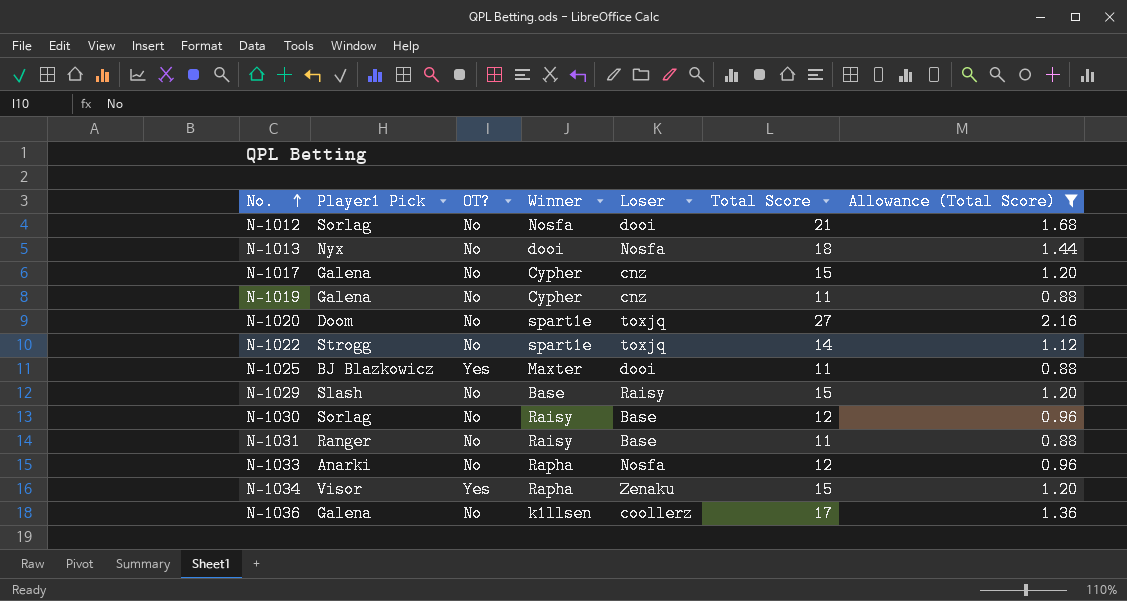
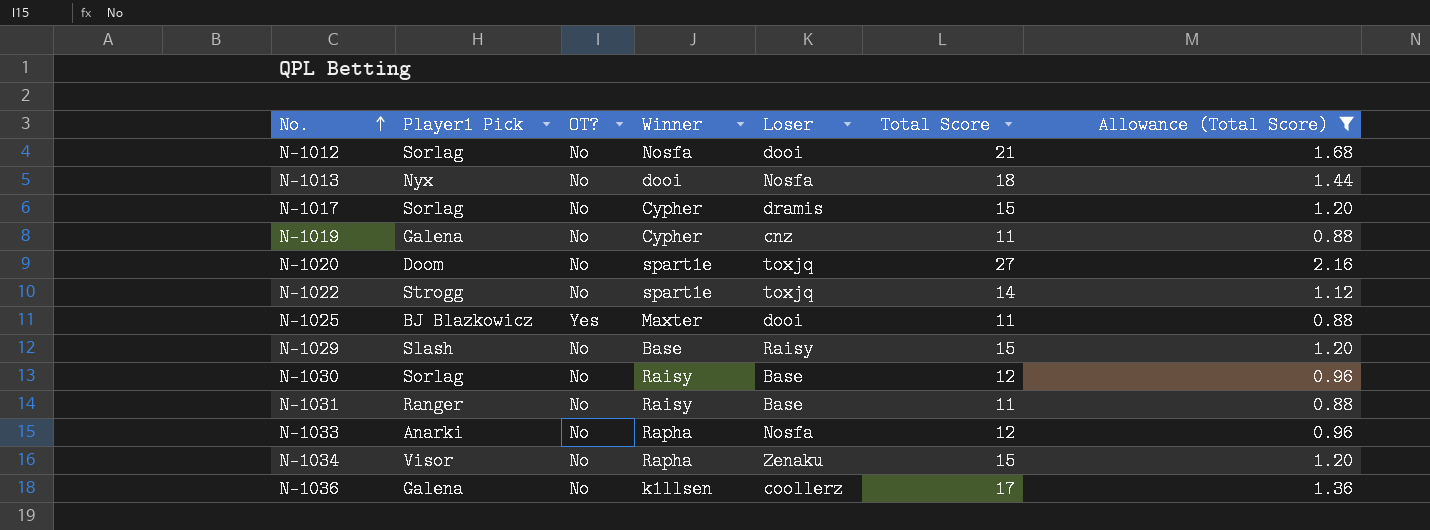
N-1017 | Player1 Pick: Galena -> Sorlag
N-1017 | Loser: cnz -> dramis
N-1034 | OT?: Yes -> No

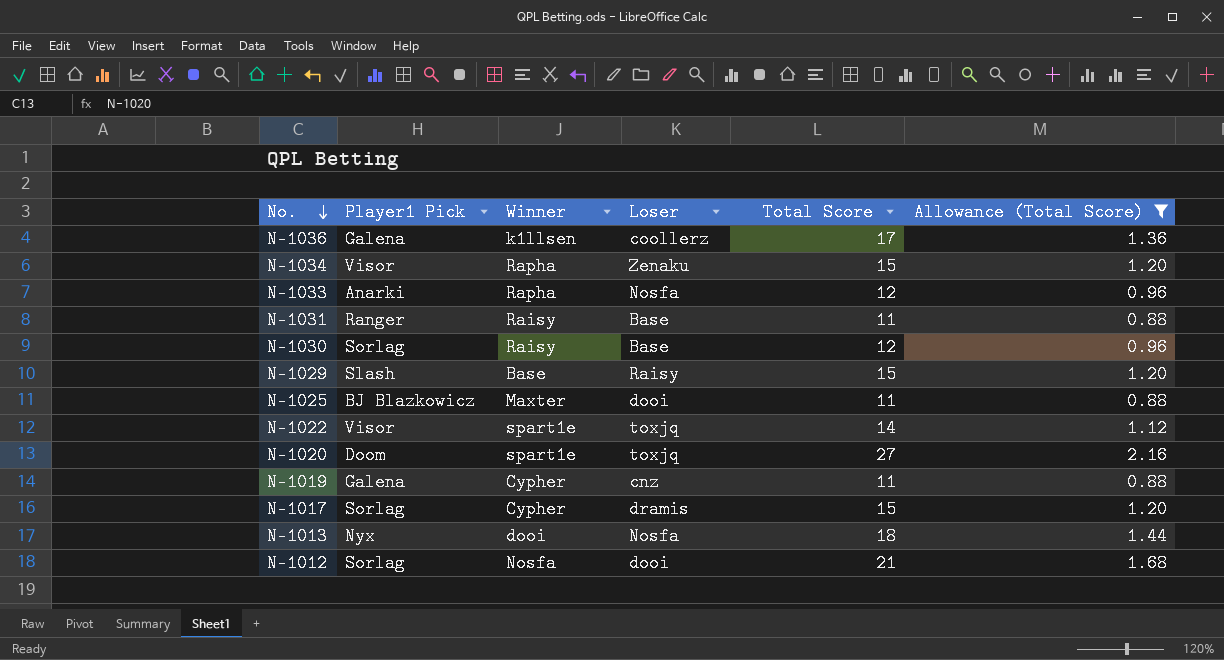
row order: No. ascending -> No. descending
column OT? | position: 3 -> none
N-1022 | Player1 Pick: Strogg -> Visor

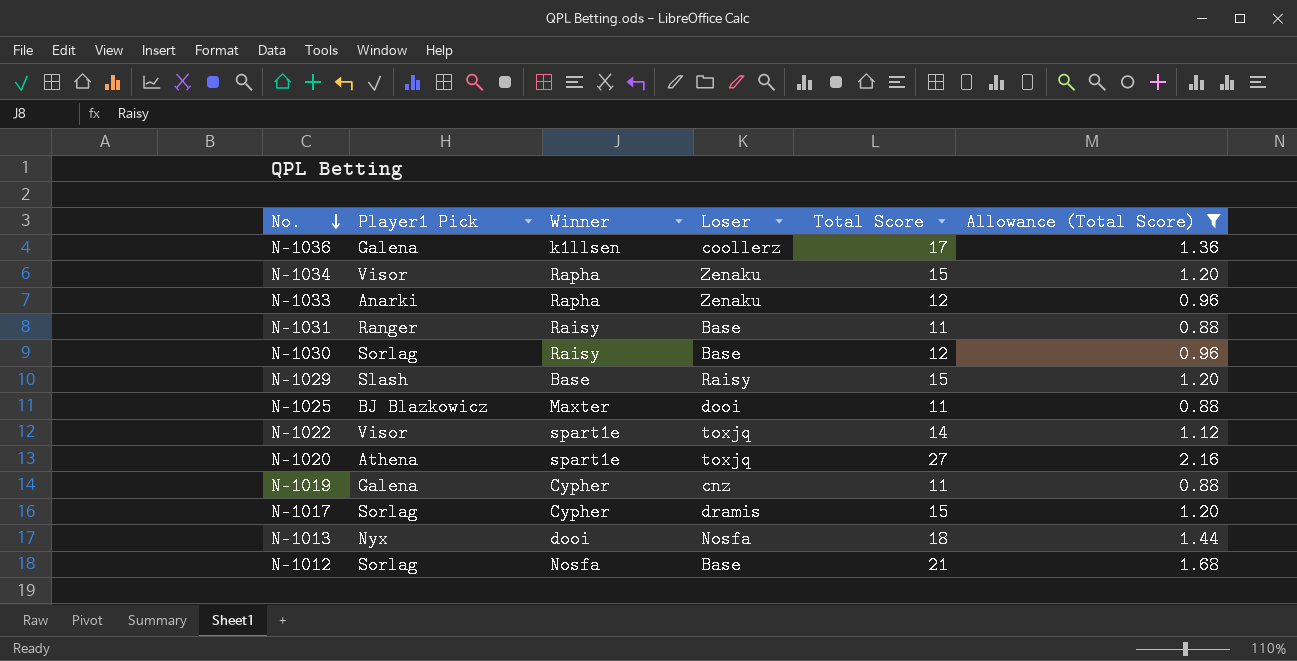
N-1033 | Loser: Nosfa -> Zenaku
N-1020 | Player1 Pick: Doom -> Athena
N-1012 | Loser: dooi -> Base

